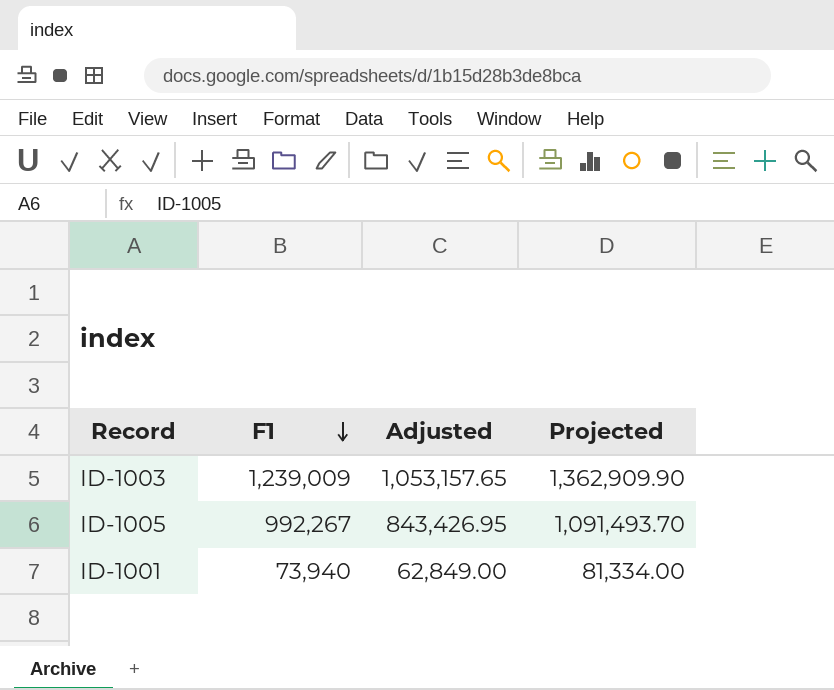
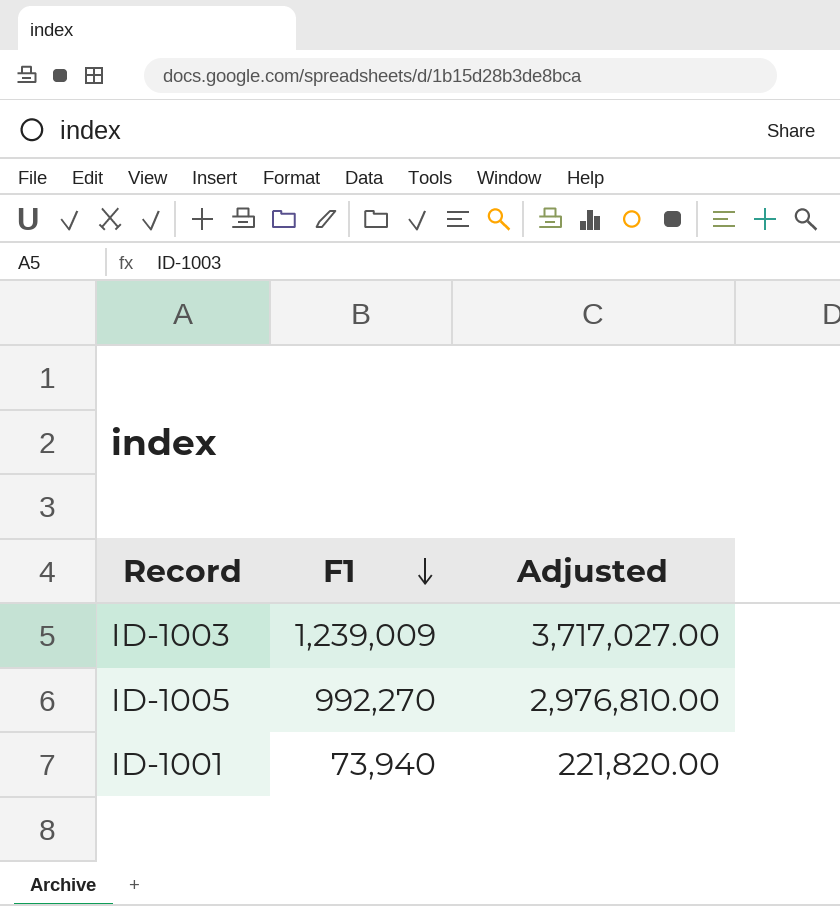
column Projected | formula: [F1] * 1.1 -> none
column Adjusted | formula: [F1] * 0.85 -> [F1] * 3
ID-1005 | F1: 992,267 -> 992,270

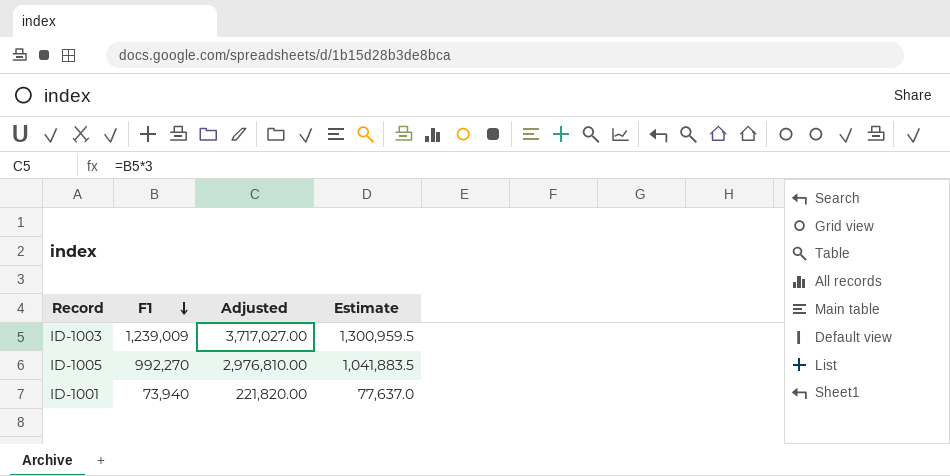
column Estimate | formula: none -> [F1] * 1.05

